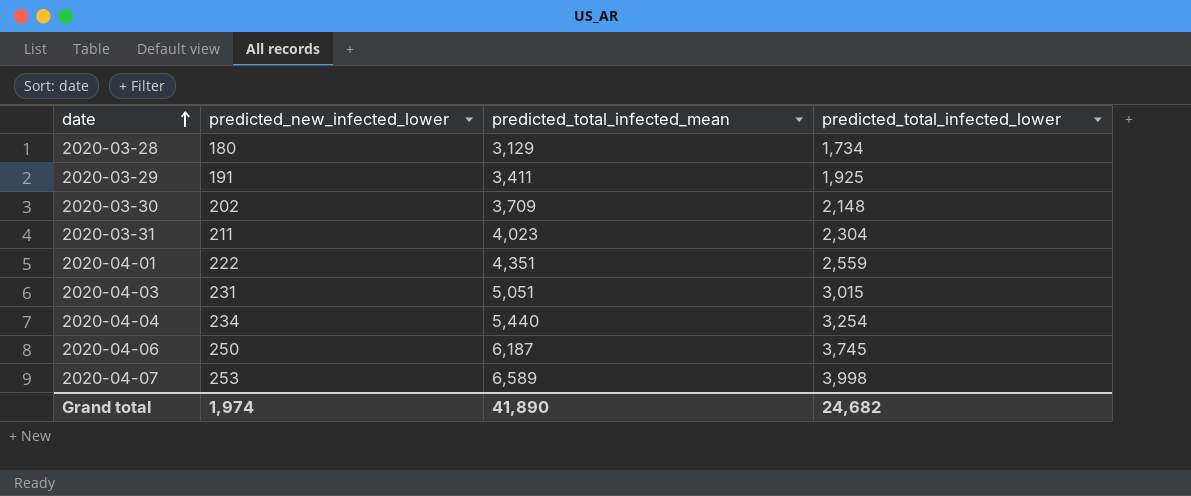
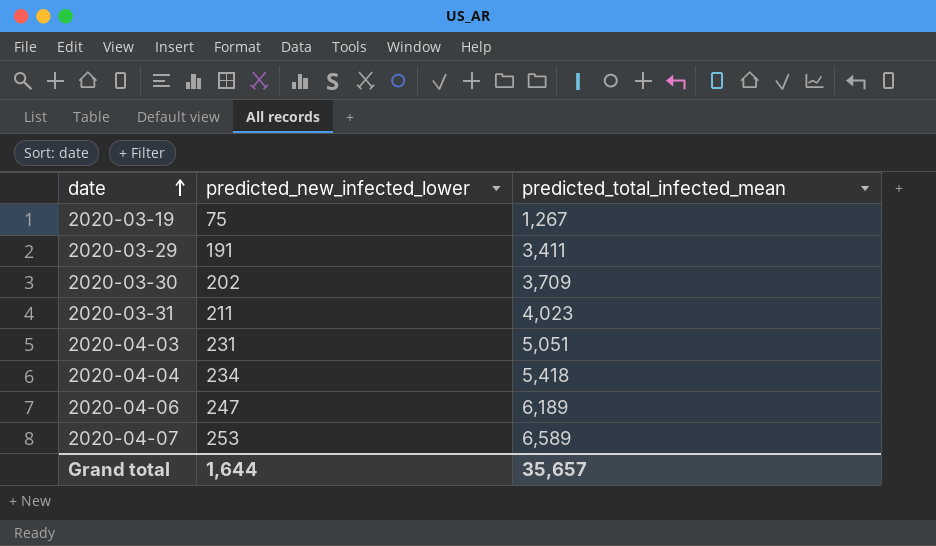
column predicted_total_infected_lower | position: 4 -> none
row 2020-03-28: 180 | 3,129 | 1,734 -> none
row 2020-04-01: 222 | 4,351 | 2,559 -> none
row 2020-03-19: none -> 75 | 1,267
2020-04-04 | predicted_total_infected_mean: 5,440 -> 5,418
2020-04-06 | predicted_new_infected_lower: 250 -> 247
2020-04-06 | predicted_total_infected_mean: 6,187 -> 6,189
Grand total | predicted_new_infected_lower: 1,974 -> 1,644
Grand total | predicted_total_infected_mean: 41,890 -> 35,657

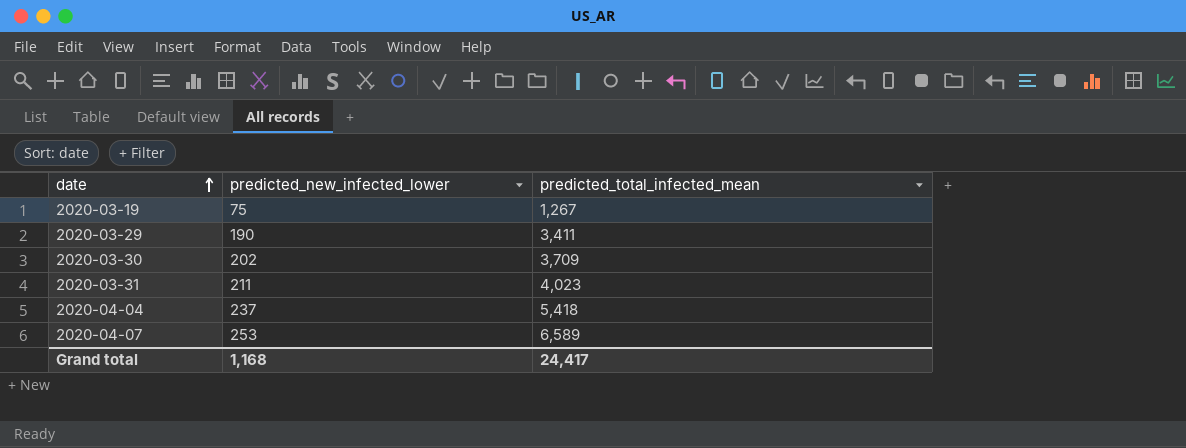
row 2020-04-03: 231 | 5,051 -> none
row 2020-04-06: 247 | 6,189 -> none
2020-03-29 | predicted_new_infected_lower: 191 -> 190
2020-04-04 | predicted_new_infected_lower: 234 -> 237
Grand total | predicted_new_infected_lower: 1,644 -> 1,168
Grand total | predicted_total_infected_mean: 35,657 -> 24,417

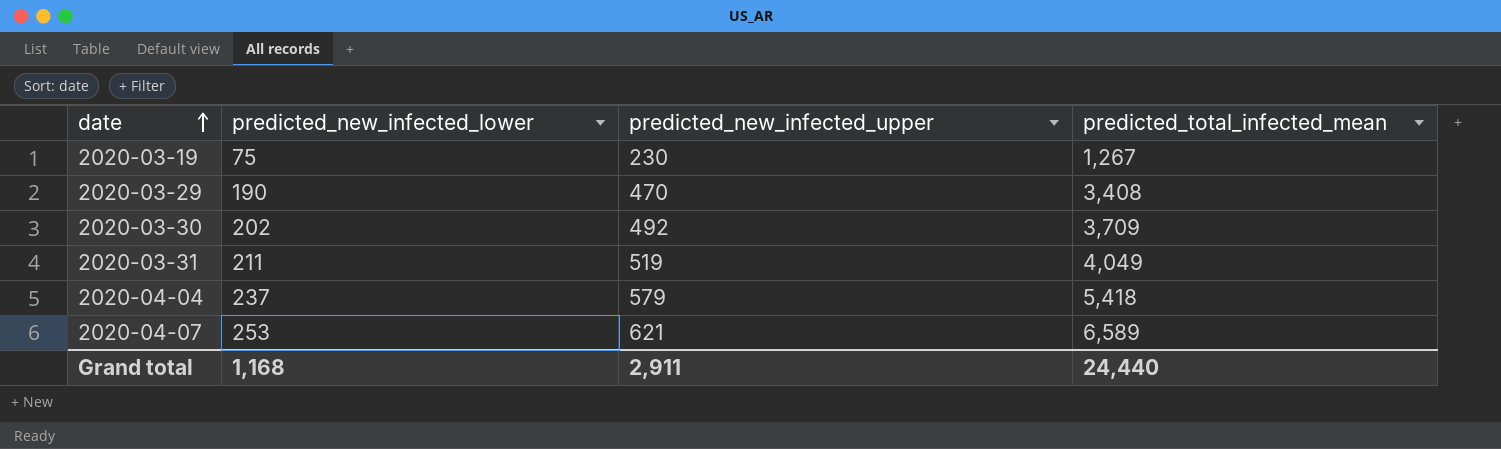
column predicted_new_infected_upper | position: none -> 3
2020-03-29 | predicted_total_infected_mean: 3,411 -> 3,408
2020-03-31 | predicted_total_infected_mean: 4,023 -> 4,049
Grand total | predicted_total_infected_mean: 24,417 -> 24,440

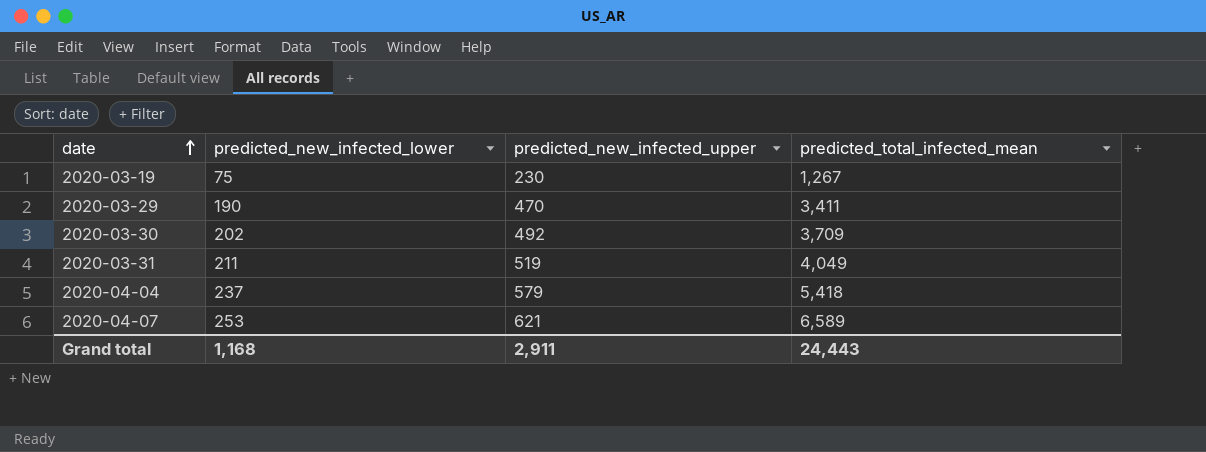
2020-03-29 | predicted_total_infected_mean: 3,408 -> 3,411
Grand total | predicted_total_infected_mean: 24,440 -> 24,443

